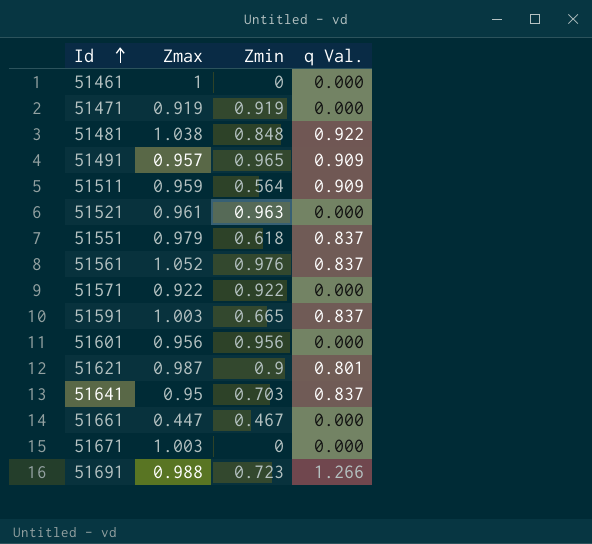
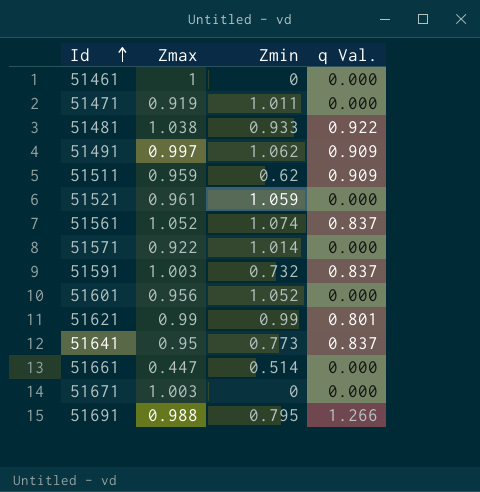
row 51551: 0.979 | 0.618 | 0.837 -> none
51471 | Zmin: 0.919 -> 1.011
51481 | Zmin: 0.848 -> 0.933
51491 | Zmax: 0.957 -> 0.997
51491 | Zmin: 0.965 -> 1.062
51511 | Zmin: 0.564 -> 0.62
51521 | Zmin: 0.963 -> 1.059
51561 | Zmin: 0.976 -> 1.074
51571 | Zmin: 0.922 -> 1.014
51591 | Zmin: 0.665 -> 0.732
51601 | Zmin: 0.956 -> 1.052
51621 | Zmax: 0.987 -> 0.99
51621 | Zmin: 0.9 -> 0.99
51641 | Zmin: 0.703 -> 0.773
51661 | Zmin: 0.467 -> 0.514
51691 | Zmin: 0.723 -> 0.795

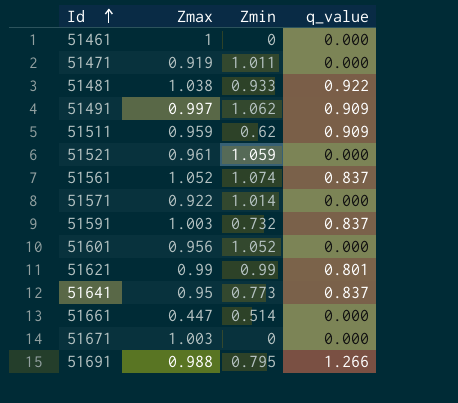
column name: q Val. -> q_value

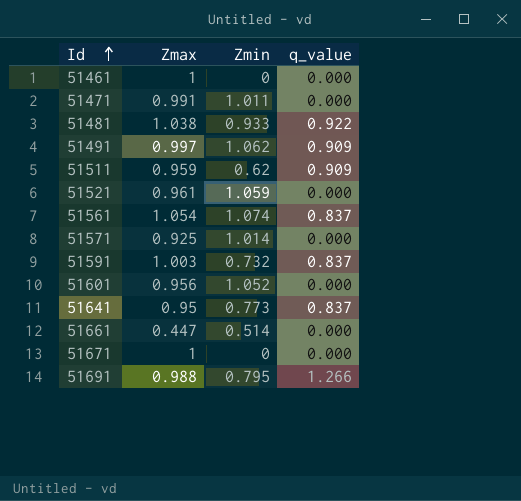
row 51621: 0.99 | 0.99 | 0.801 -> none
51471 | Zmax: 0.919 -> 0.991
51561 | Zmax: 1.052 -> 1.054
51571 | Zmax: 0.922 -> 0.925
51671 | Zmax: 1.003 -> 1

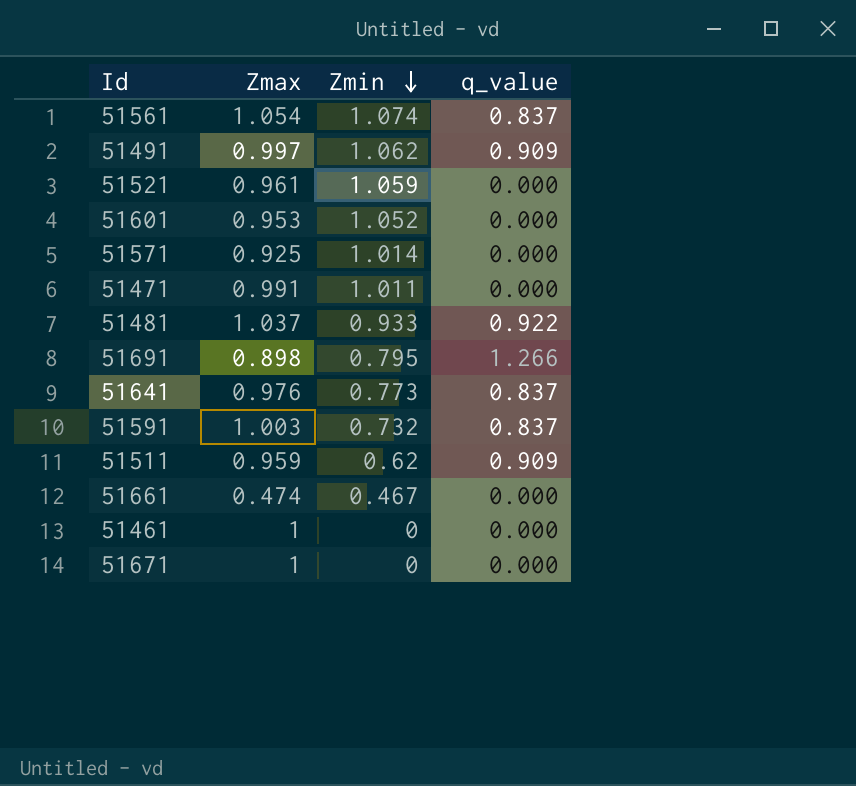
row order: Id ascending -> Zmin descending
51601 | Zmax: 0.956 -> 0.953
51481 | Zmax: 1.038 -> 1.037
51691 | Zmax: 0.988 -> 0.898
51641 | Zmax: 0.95 -> 0.976
51661 | Zmax: 0.447 -> 0.474
51661 | Zmin: 0.514 -> 0.467

